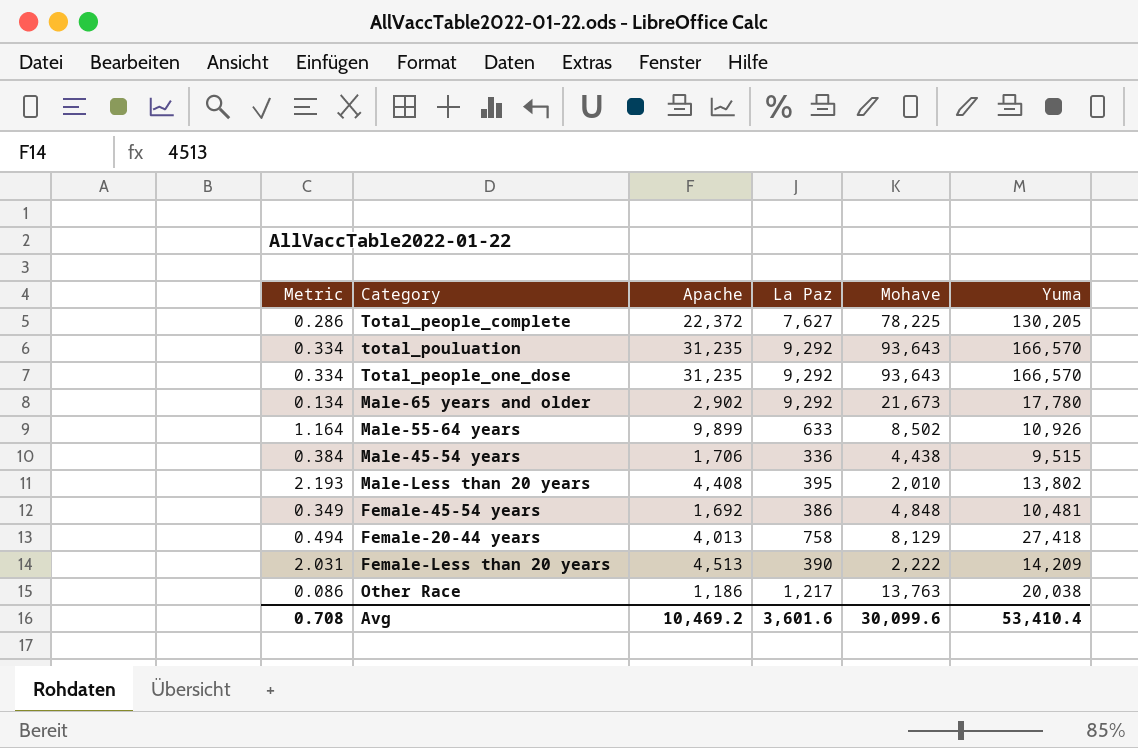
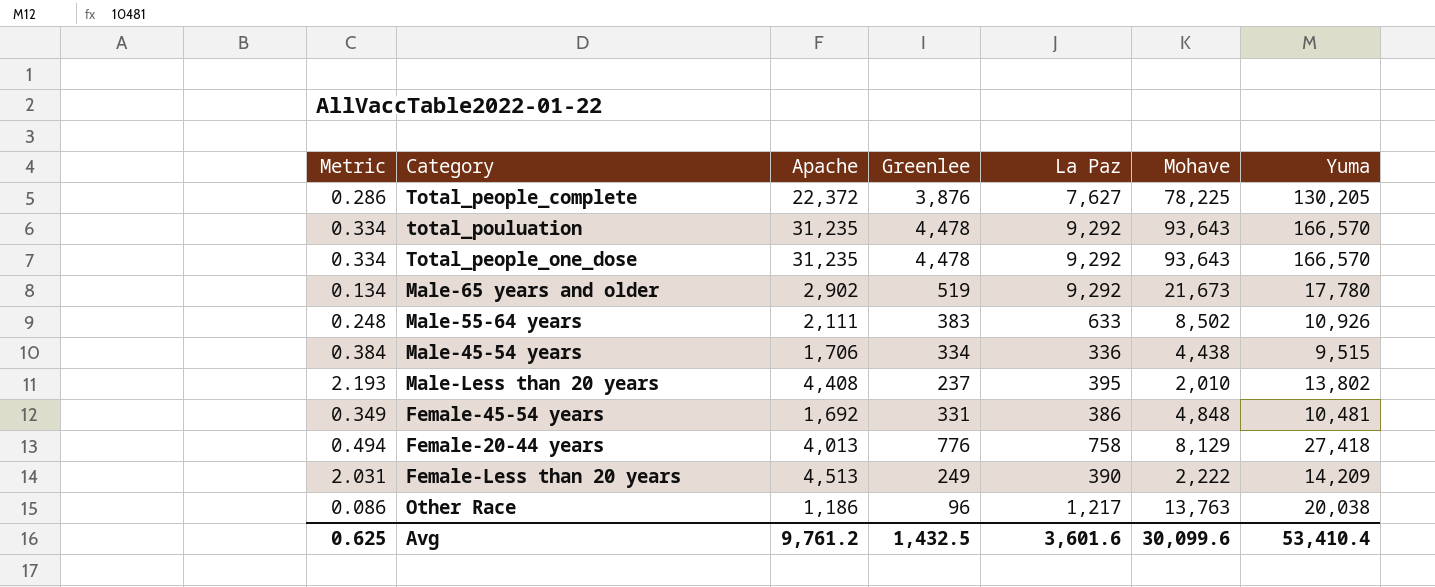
column Greenlee | position: none -> 4
Male-55-64 years | Metric: 1.164 -> 0.248
Male-55-64 years | Apache: 9,899 -> 2,111
Avg | Metric: 0.708 -> 0.625
Avg | Apache: 10,469.2 -> 9,761.2

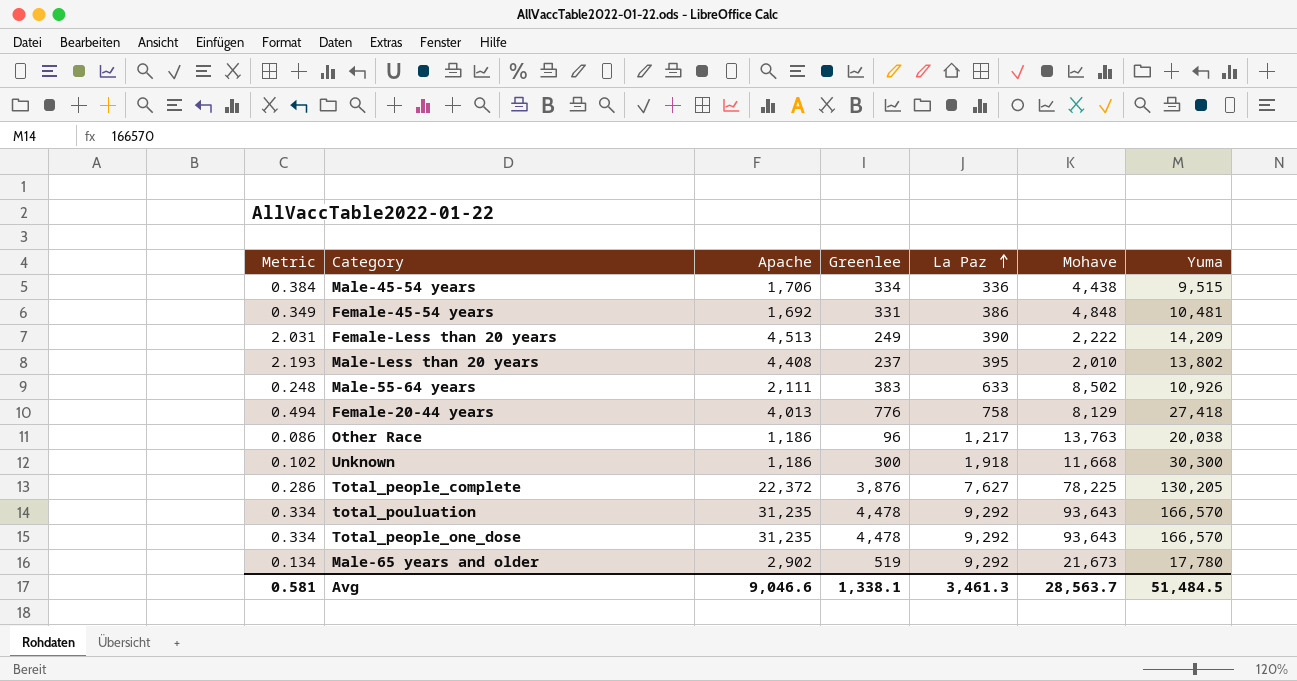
row order: none -> La Paz ascending
row Unknown: none -> 0.102 | 1,186 | 300 | 1,918 | 11,668 | 30,300
Avg | Metric: 0.625 -> 0.581
Avg | Apache: 9,761.2 -> 9,046.6
Avg | Greenlee: 1,432.5 -> 1,338.1
Avg | La Paz: 3,601.6 -> 3,461.3
Avg | Mohave: 30,099.6 -> 28,563.7
Avg | Yuma: 53,410.4 -> 51,484.5

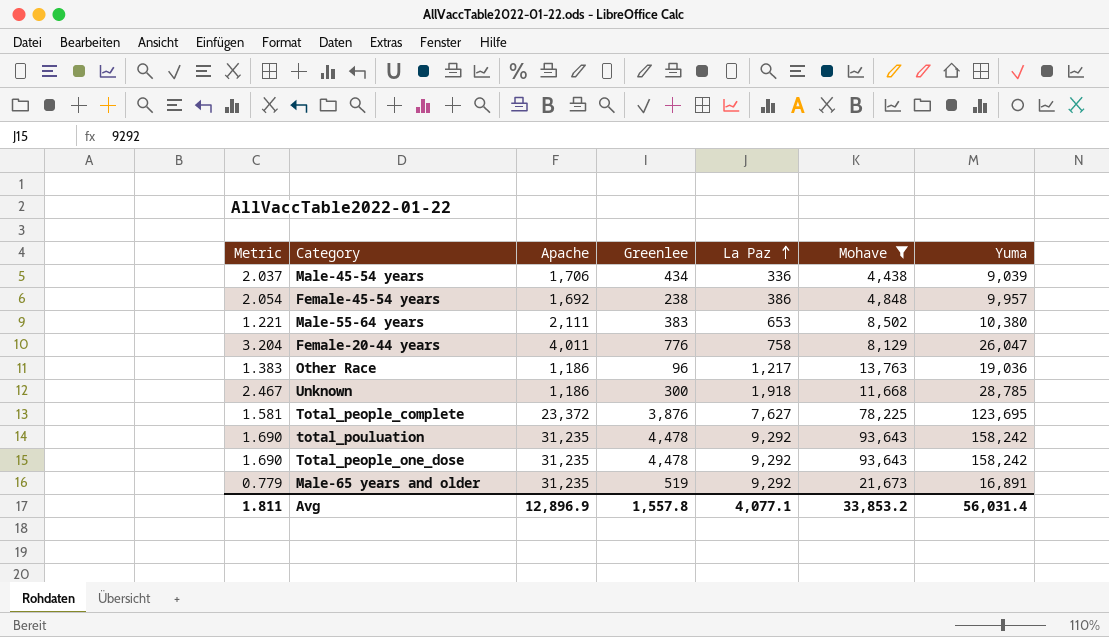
filter: none -> Mohave >= 4,438
column Metric | formula: [Apache] / [Mohave] -> [Yuma] / [Mohave]
Male-45-54 years | Greenlee: 334 -> 434
Male-45-54 years | Yuma: 9,515 -> 9,039
Female-45-54 years | Greenlee: 331 -> 238
Female-45-54 years | Yuma: 10,481 -> 9,957
Male-55-64 years | La Paz: 633 -> 653
Male-55-64 years | Yuma: 10,926 -> 10,380
Female-20-44 years | Apache: 4,013 -> 4,011
Female-20-44 years | Yuma: 27,418 -> 26,047
Other Race | Yuma: 20,038 -> 19,036
Unknown | Yuma: 30,300 -> 28,785
Total_people_complete | Apache: 22,372 -> 23,372
Total_people_complete | Yuma: 130,205 -> 123,695
total_pouluation | Yuma: 166,570 -> 158,242
Total_people_one_dose | Yuma: 166,570 -> 158,242
Male-65 years and older | Apache: 2,902 -> 31,235
Male-65 years and older | Yuma: 17,780 -> 16,891
Avg | Metric: 0.581 -> 1.811
Avg | Apache: 9,046.6 -> 12,896.9
Avg | Greenlee: 1,338.1 -> 1,557.8
Avg | La Paz: 3,461.3 -> 4,077.1
Avg | Mohave: 28,563.7 -> 33,853.2
Avg | Yuma: 51,484.5 -> 56,031.4

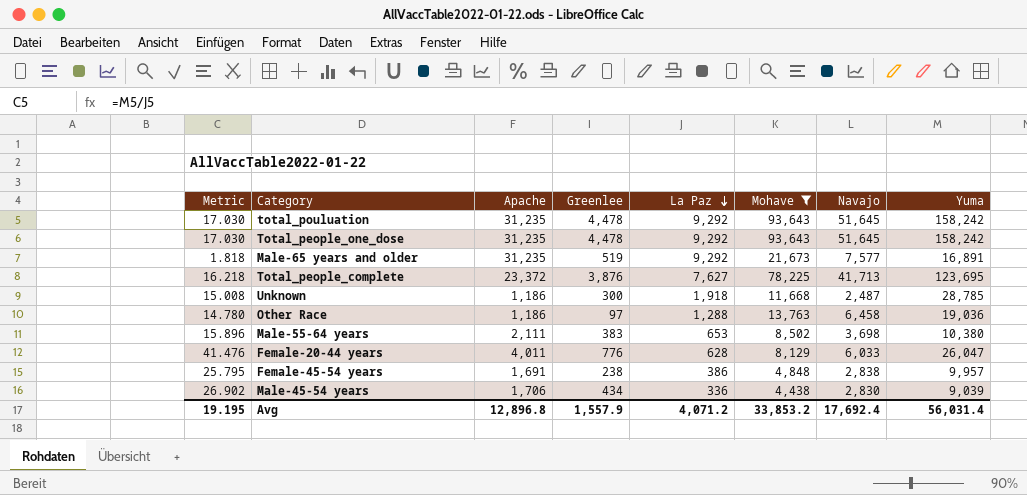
row order: La Paz ascending -> La Paz descending
column Metric | formula: [Yuma] / [Mohave] -> [Yuma] / [La Paz]
column Navajo | position: none -> 7
Other Race | Greenlee: 96 -> 97
Other Race | La Paz: 1,217 -> 1,288
Female-20-44 years | La Paz: 758 -> 628
Female-45-54 years | Apache: 1,692 -> 1,691
Avg | Metric: 1.811 -> 19.195
Avg | Apache: 12,896.9 -> 12,896.8
Avg | Greenlee: 1,557.8 -> 1,557.9
Avg | La Paz: 4,077.1 -> 4,071.2

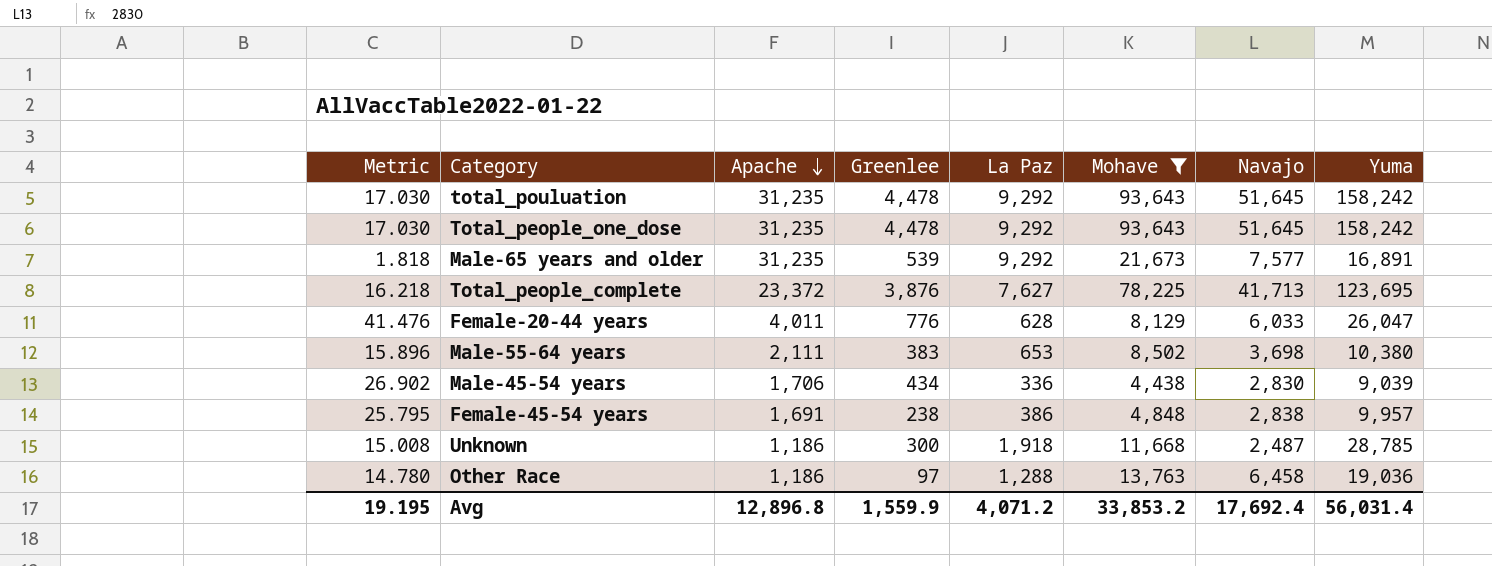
row order: La Paz descending -> Apache descending
Male-65 years and older | Greenlee: 519 -> 539
Avg | Greenlee: 1,557.9 -> 1,559.9

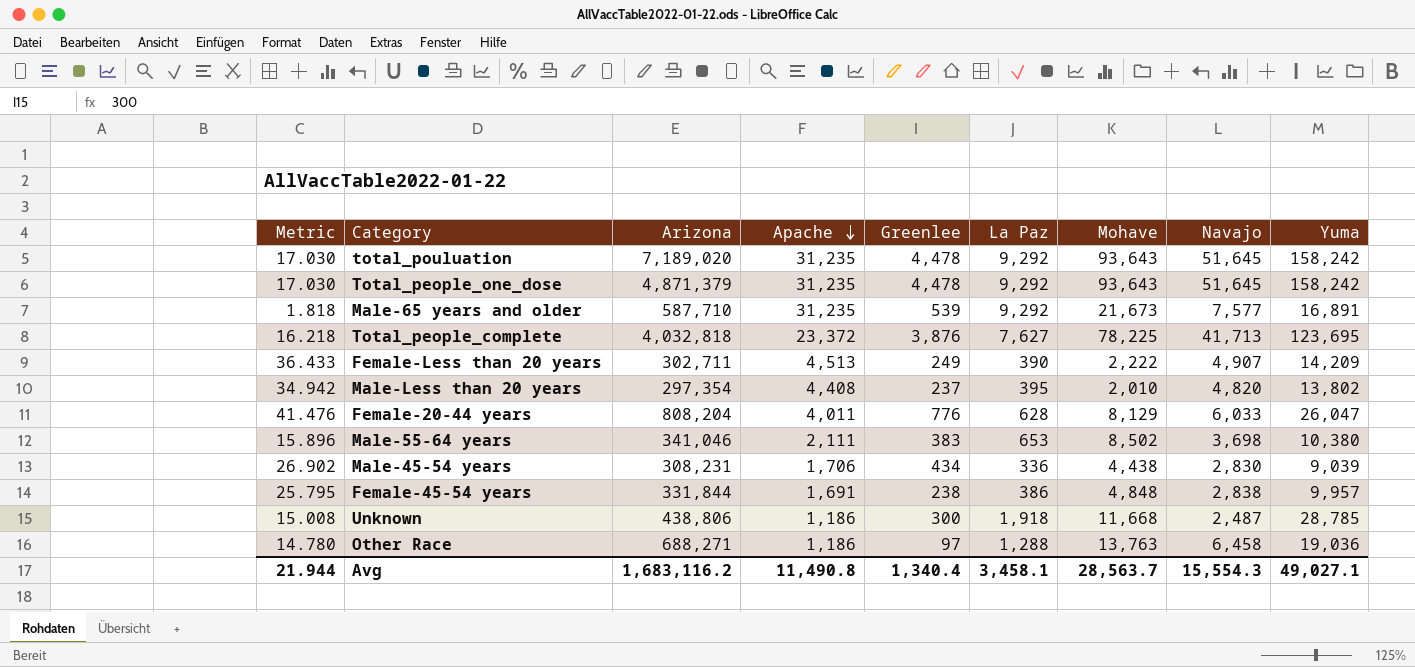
filter: Mohave >= 4,438 -> none
column Arizona | position: none -> 3
Avg | Metric: 19.195 -> 21.944
Avg | Apache: 12,896.8 -> 11,490.8
Avg | Greenlee: 1,559.9 -> 1,340.4
Avg | La Paz: 4,071.2 -> 3,458.1
Avg | Mohave: 33,853.2 -> 28,563.7
Avg | Navajo: 17,692.4 -> 15,554.3
Avg | Yuma: 56,031.4 -> 49,027.1

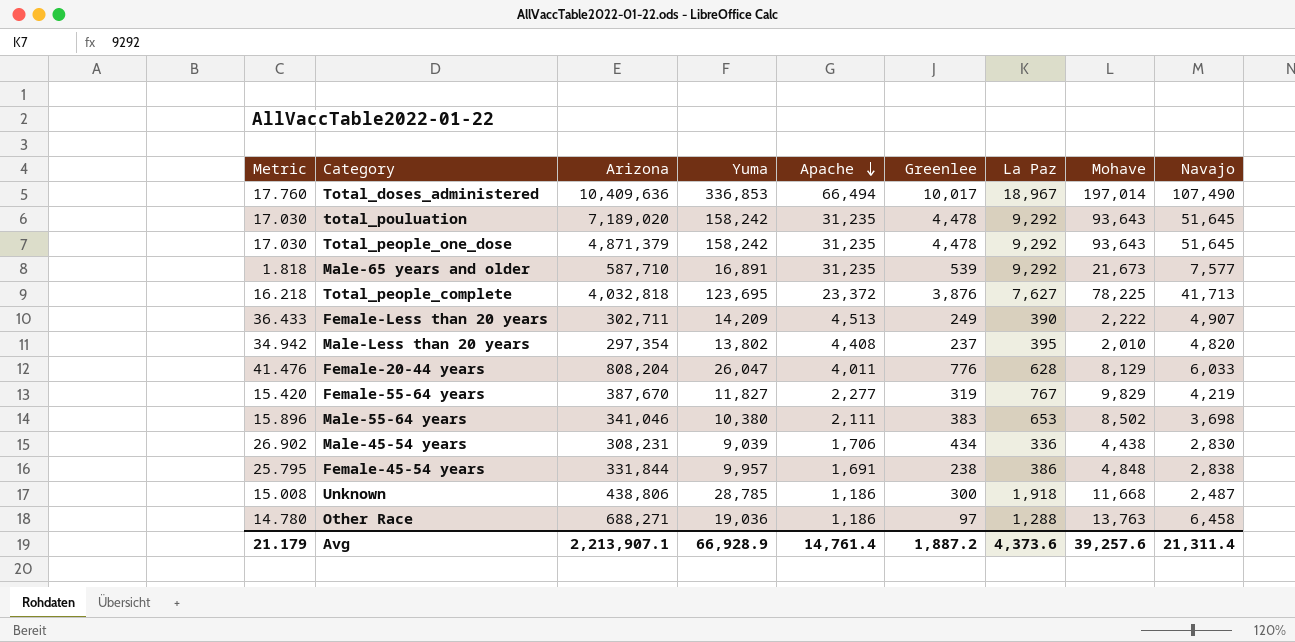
column Yuma | position: 9 -> 4
row Total_doses_administered: none -> 17.760 | 10,409,636 | 336,853 | 66,494 | 10,017 | 18,967 | 197,014 | 107,490
row Female-55-64 years: none -> 15.420 | 387,670 | 11,827 | 2,277 | 319 | 767 | 9,829 | 4,219
Avg | Metric: 21.944 -> 21.179
Avg | Arizona: 1,683,116.2 -> 2,213,907.1
Avg | Yuma: 49,027.1 -> 66,928.9
Avg | Apache: 11,490.8 -> 14,761.4
Avg | Greenlee: 1,340.4 -> 1,887.2
Avg | La Paz: 3,458.1 -> 4,373.6
Avg | Mohave: 28,563.7 -> 39,257.6
Avg | Navajo: 15,554.3 -> 21,311.4

